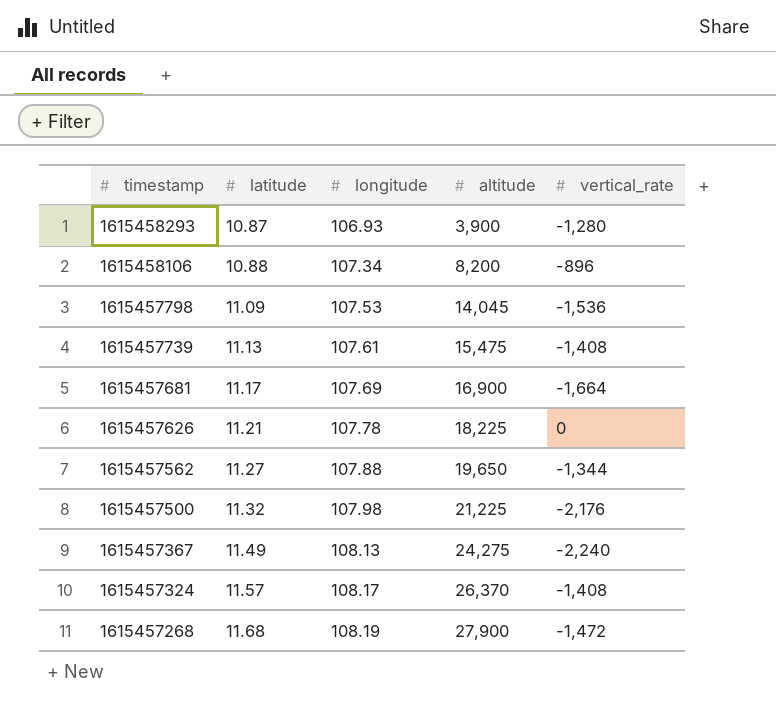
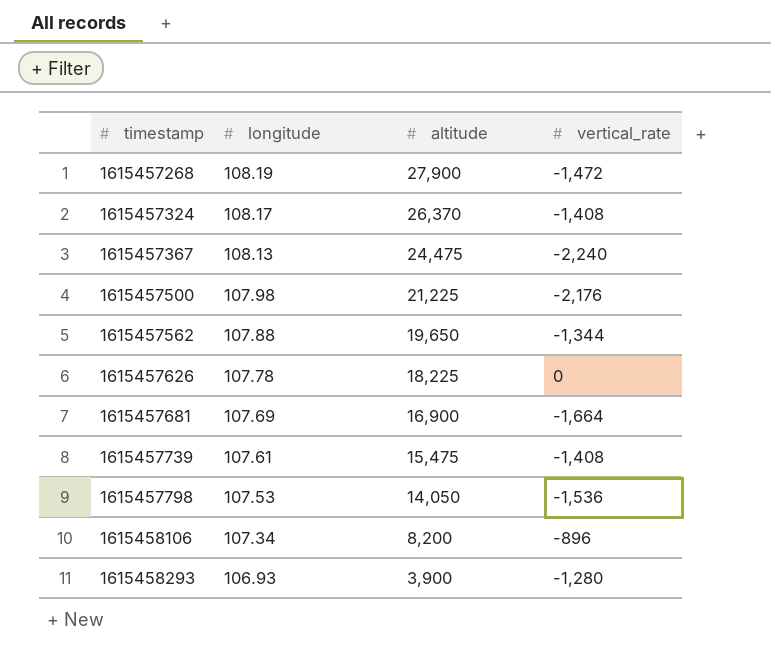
row order: timestamp descending -> timestamp ascending
column latitude | position: 2 -> none
1615457367 | altitude: 24,275 -> 24,475
1615457798 | altitude: 14,045 -> 14,050

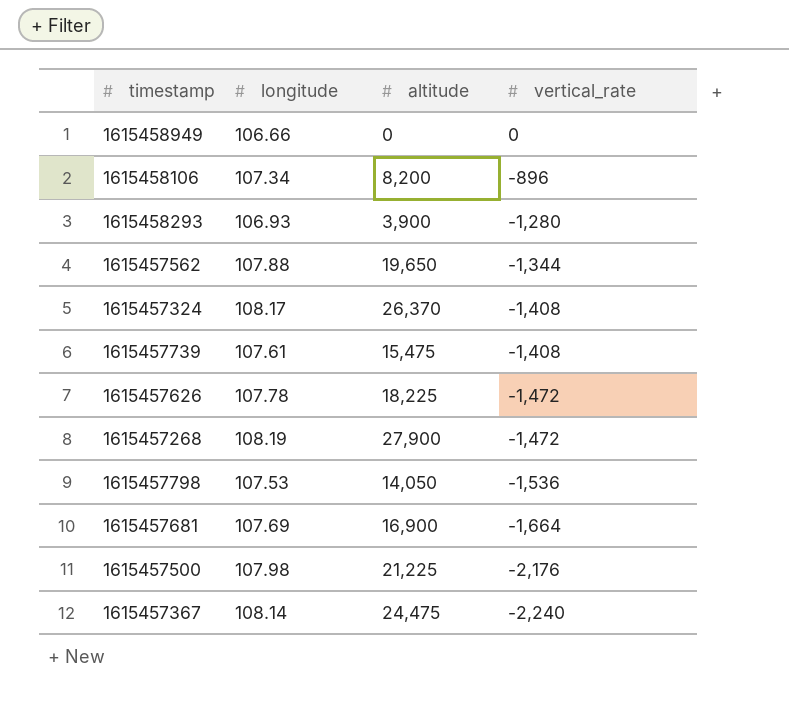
row order: timestamp ascending -> vertical_rate descending
row 1615458949: none -> 106.66 | 0 | 0
1615457626 | vertical_rate: 0 -> -1,472
1615457367 | longitude: 108.13 -> 108.14

